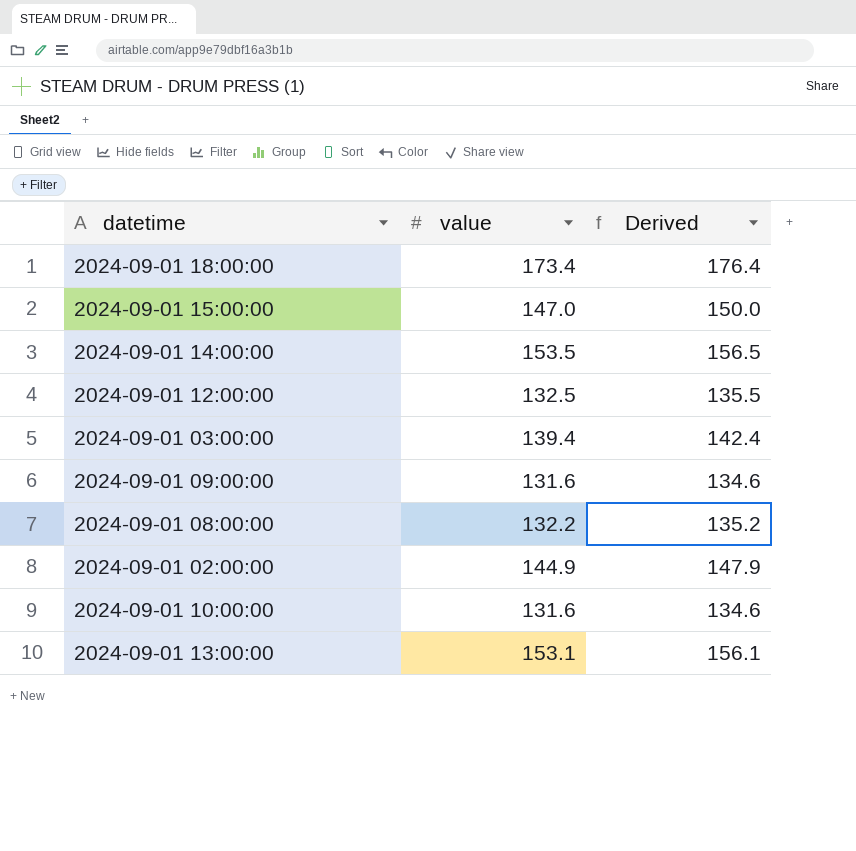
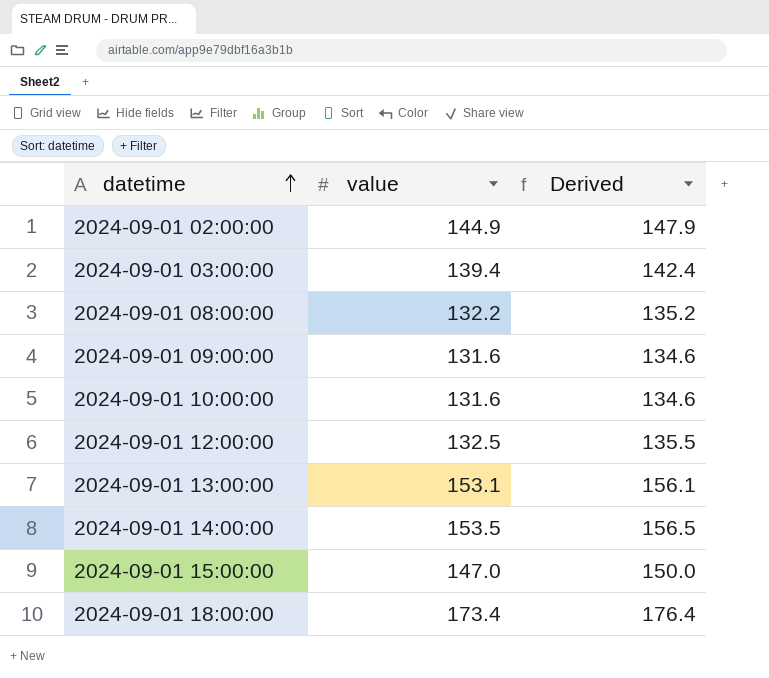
row order: none -> datetime ascending

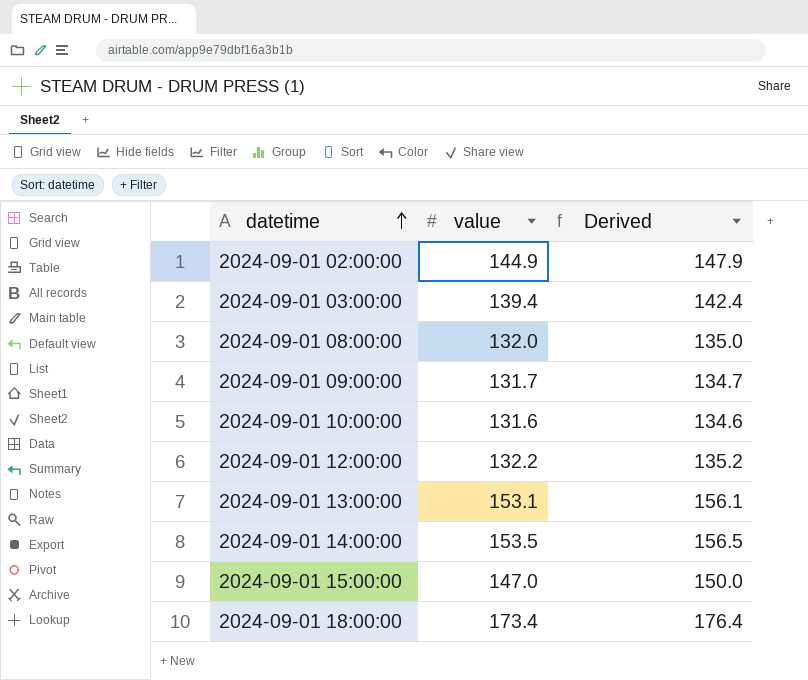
2024-09-01 08:00:00 | value: 132.2 -> 132.0
2024-09-01 08:00:00 | Derived: 135.2 -> 135.0
2024-09-01 09:00:00 | value: 131.6 -> 131.7
2024-09-01 09:00:00 | Derived: 134.6 -> 134.7
2024-09-01 12:00:00 | value: 132.5 -> 132.2
2024-09-01 12:00:00 | Derived: 135.5 -> 135.2

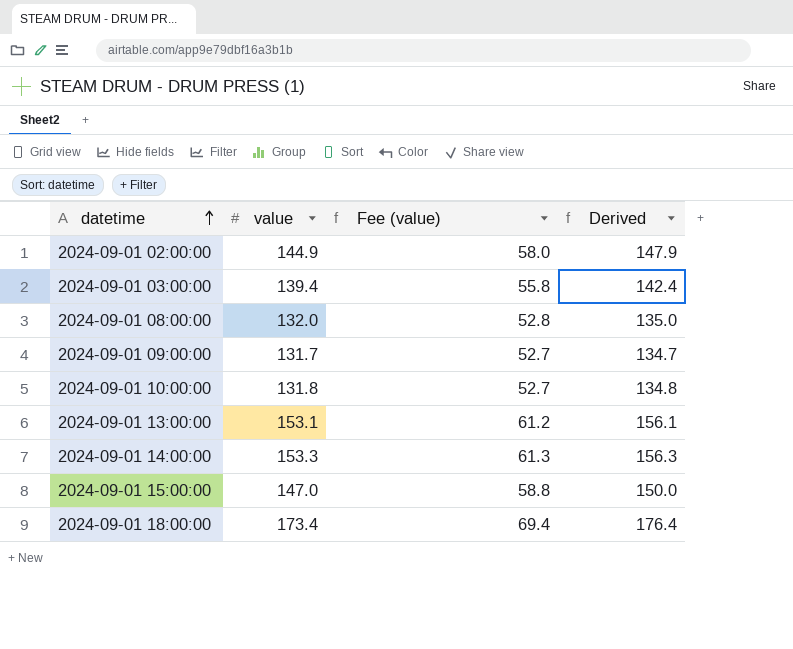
column Fee (value) | formula: none -> [value] * 0.4
row 2024-09-01 12:00:00: 132.2 | 135.2 -> none
2024-09-01 10:00:00 | value: 131.6 -> 131.8
2024-09-01 10:00:00 | Derived: 134.6 -> 134.8
2024-09-01 14:00:00 | value: 153.5 -> 153.3
2024-09-01 14:00:00 | Derived: 156.5 -> 156.3

